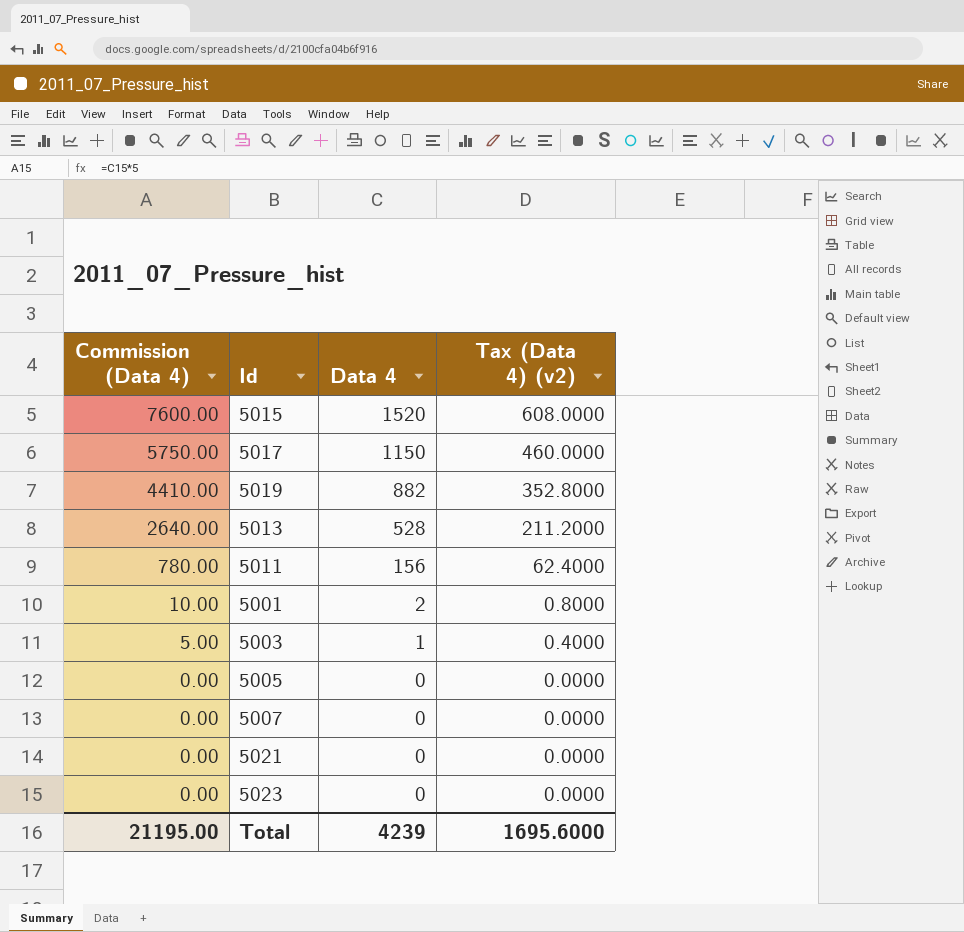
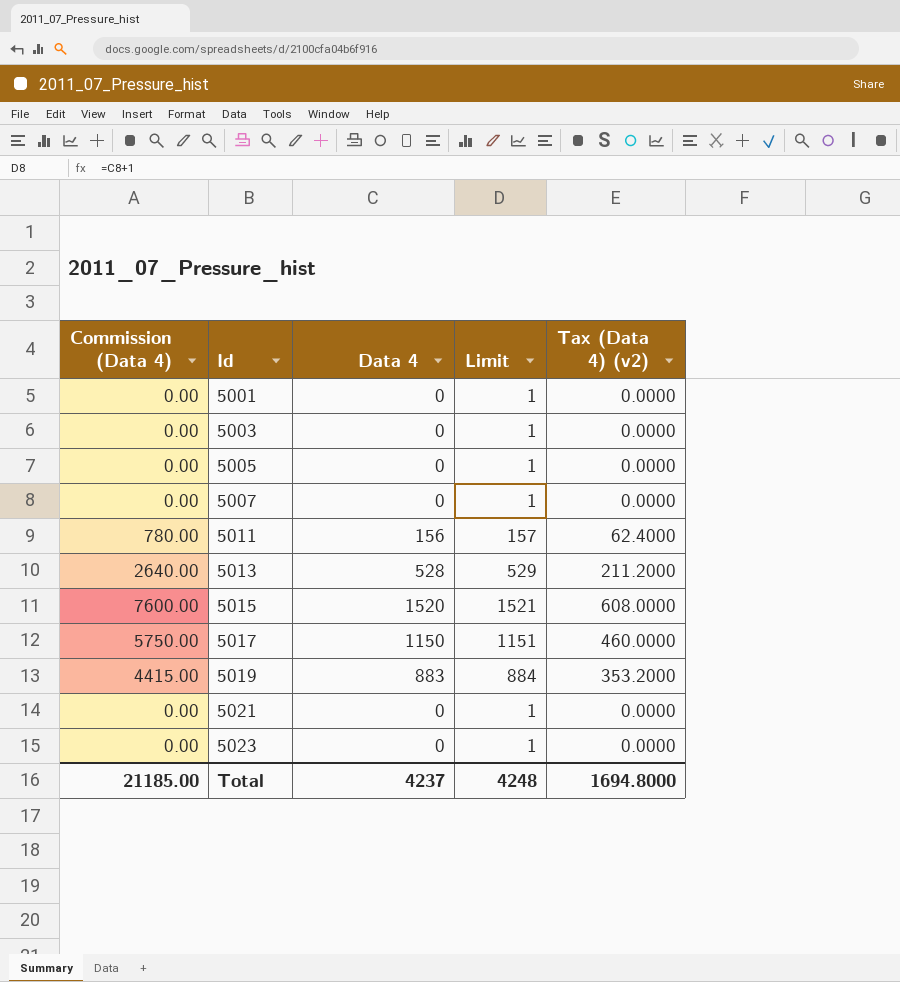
row order: Commission (Data 4) descending -> Id ascending
column Limit | formula: none -> [Data 4] + 1
5001 | Commission (Data 4): 10.00 -> 0.00
5001 | Data 4: 2 -> 0
5001 | Tax (Data 4) (v2): 0.8000 -> 0.0000
5003 | Commission (Data 4): 5.00 -> 0.00
5003 | Data 4: 1 -> 0
5003 | Tax (Data 4) (v2): 0.4000 -> 0.0000
5019 | Commission (Data 4): 4410.00 -> 4415.00
5019 | Data 4: 882 -> 883
5019 | Tax (Data 4) (v2): 352.8000 -> 353.2000
Total | Commission (Data 4): 21195.00 -> 21185.00
Total | Data 4: 4239 -> 4237
Total | Tax (Data 4) (v2): 1695.6000 -> 1694.8000

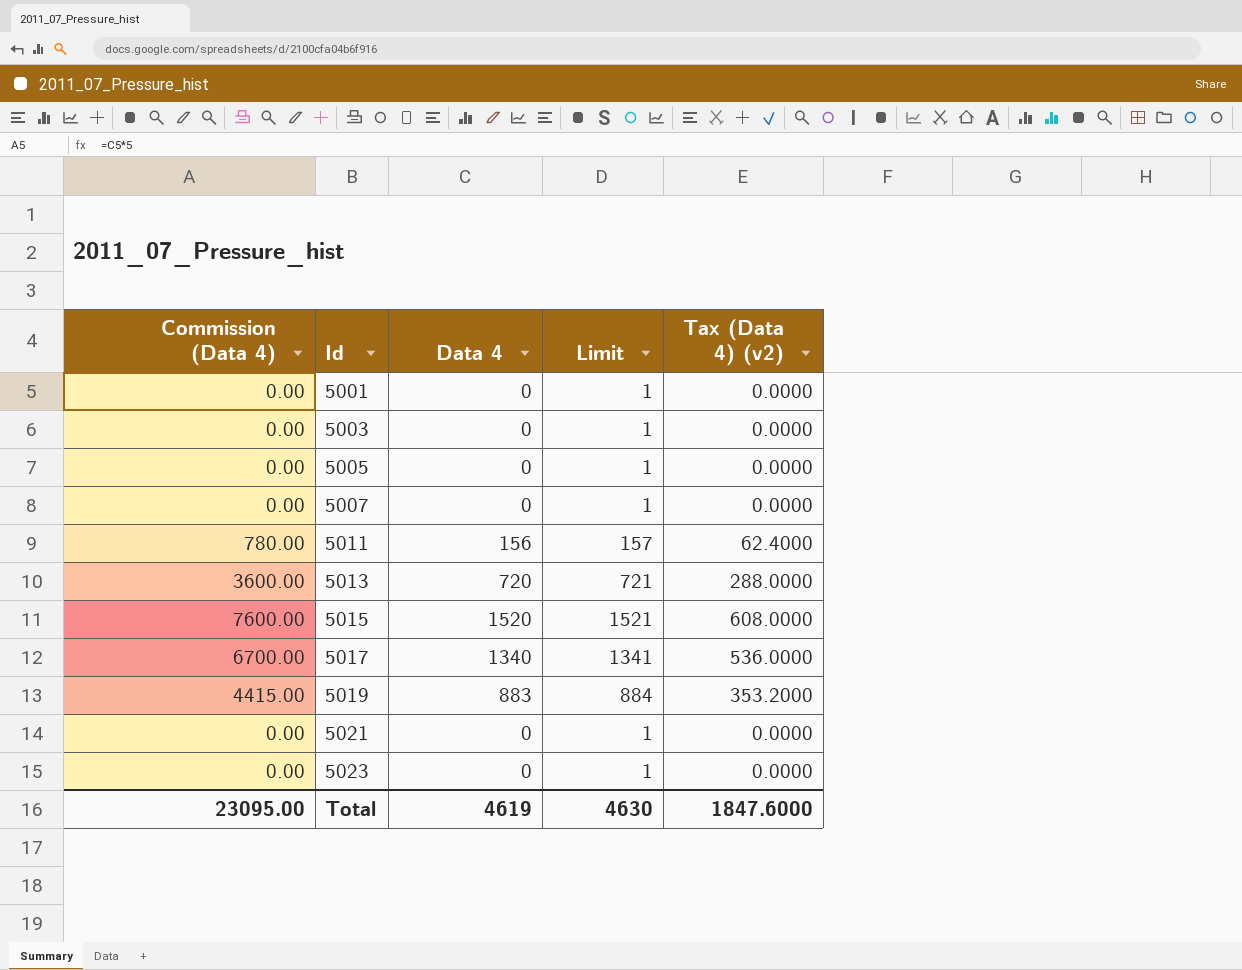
5013 | Commission (Data 4): 2640.00 -> 3600.00
5013 | Data 4: 528 -> 720
5013 | Limit: 529 -> 721
5013 | Tax (Data 4) (v2): 211.2000 -> 288.0000
5017 | Commission (Data 4): 5750.00 -> 6700.00
5017 | Data 4: 1150 -> 1340
5017 | Limit: 1151 -> 1341
5017 | Tax (Data 4) (v2): 460.0000 -> 536.0000
Total | Commission (Data 4): 21185.00 -> 23095.00
Total | Data 4: 4237 -> 4619
Total | Limit: 4248 -> 4630
Total | Tax (Data 4) (v2): 1694.8000 -> 1847.6000

